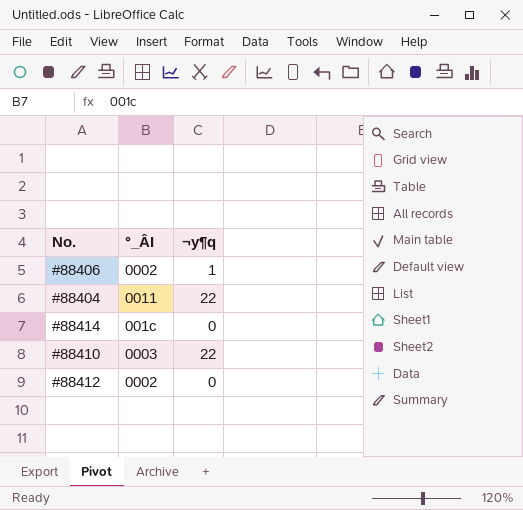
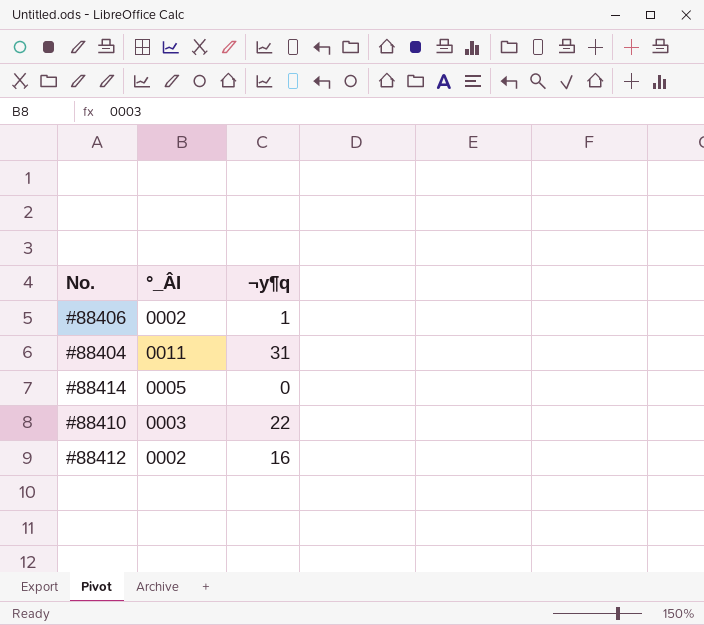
#88404 | ¬y¶q: 22 -> 31
#88414 | °_ÂI: 001c -> 0005
#88412 | ¬y¶q: 0 -> 16

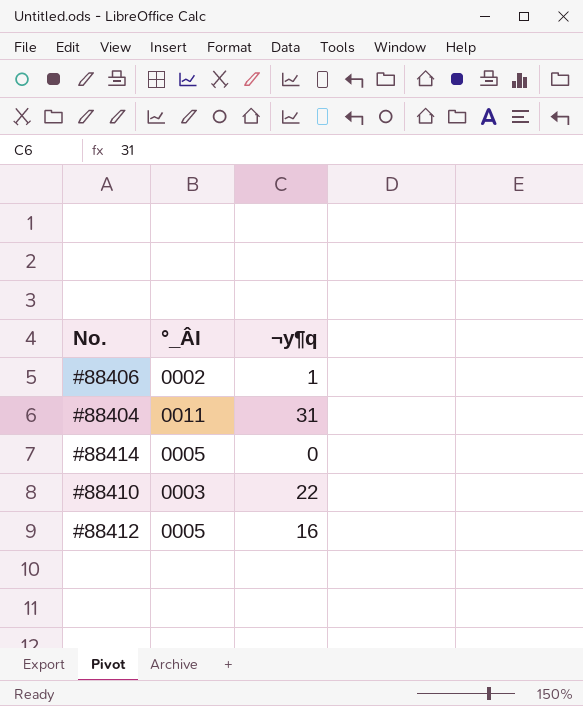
#88412 | °_ÂI: 0002 -> 0005

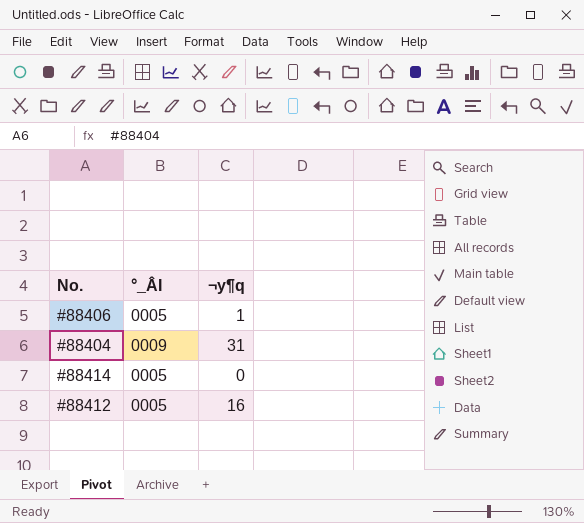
row #88410: 0003 | 22 -> none
#88406 | °_ÂI: 0002 -> 0005
#88404 | °_ÂI: 0011 -> 0009

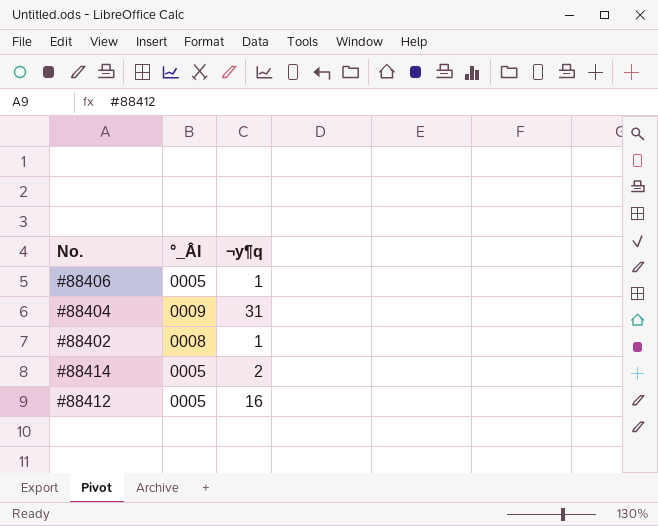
row #88402: none -> 0008 | 1
#88414 | ¬y¶q: 0 -> 2

